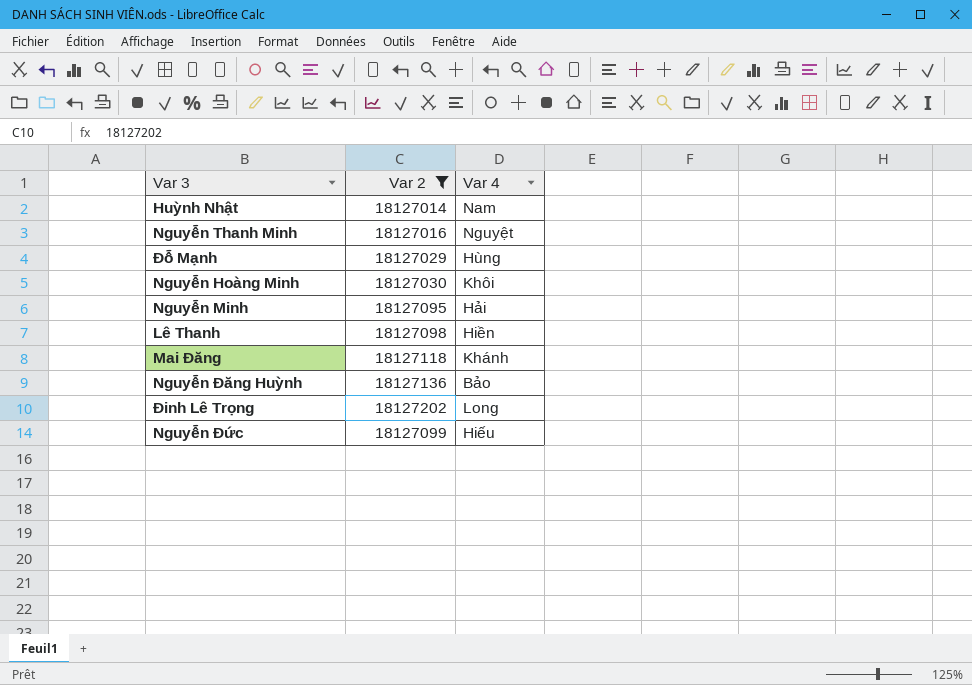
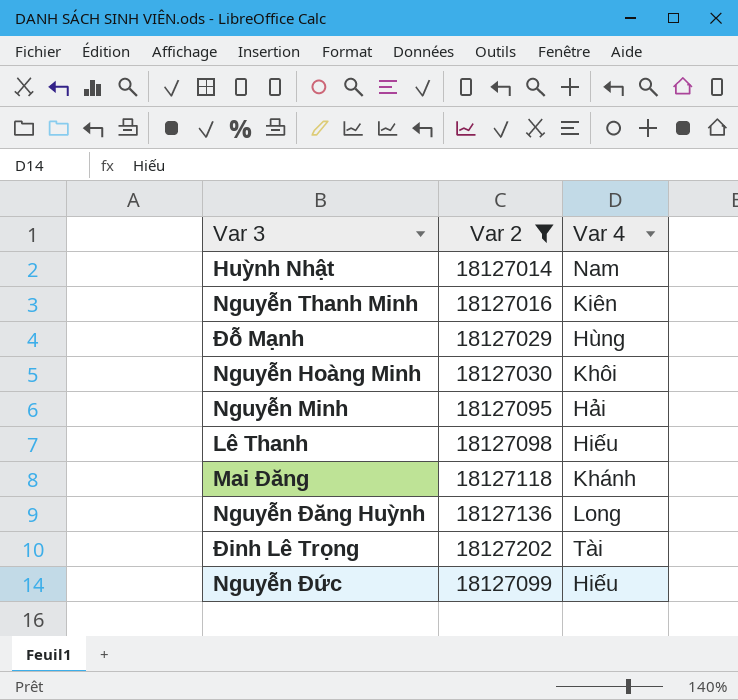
Nguyễn Thanh Minh | Var 4: Nguyệt -> Kiên
Lê Thanh | Var 4: Hiền -> Hiếu
Nguyễn Đăng Huỳnh | Var 4: Bảo -> Long
Đinh Lê Trọng | Var 4: Long -> Tài

